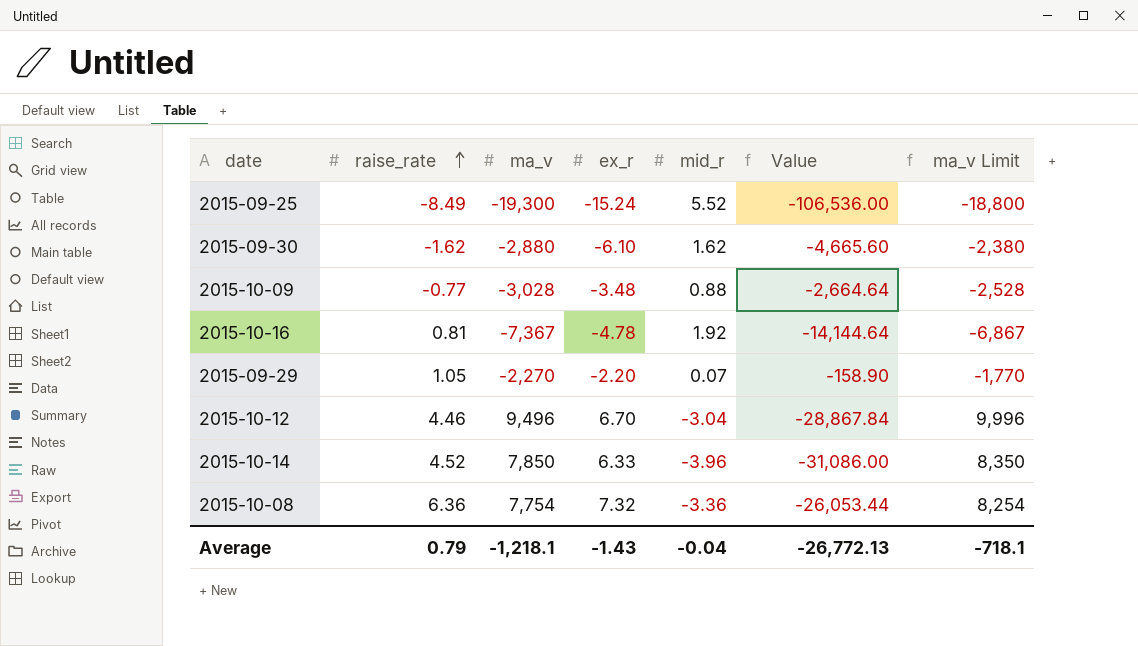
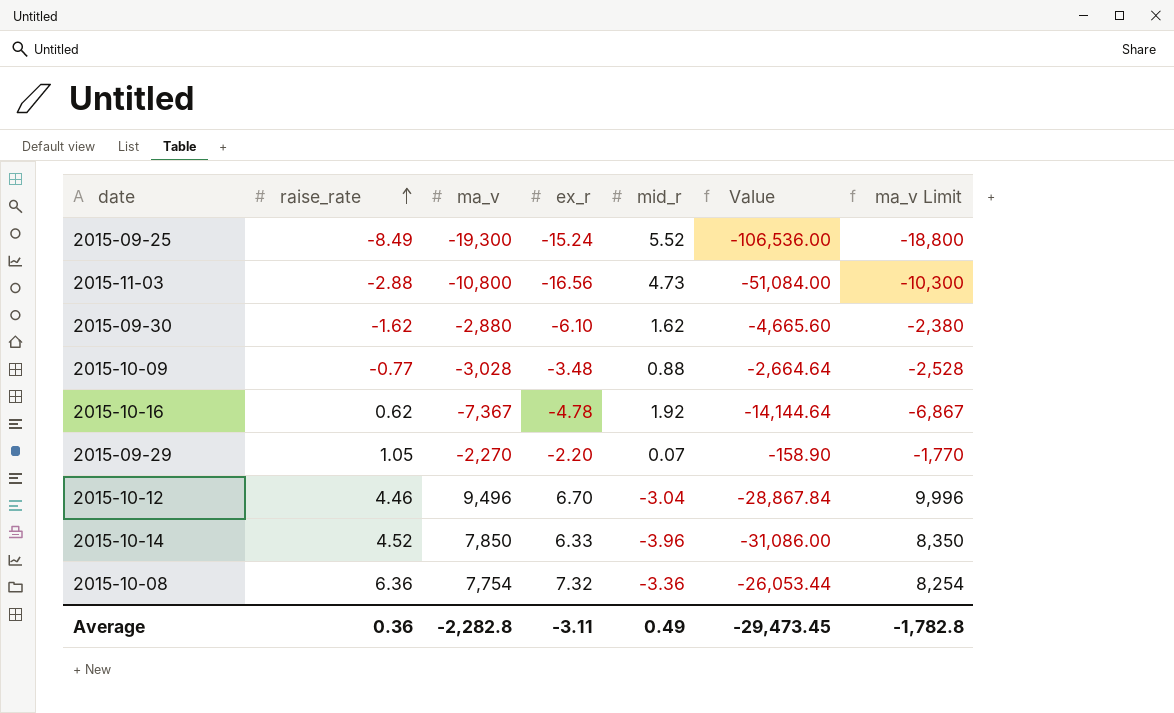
row 2015-11-03: none -> -2.88 | -10,800 | -16.56 | 4.73 | -51,084.00 | -10,300
2015-10-16 | raise_rate: 0.81 -> 0.62
Average | raise_rate: 0.79 -> 0.36
Average | ma_v: -1,218.1 -> -2,282.8
Average | ex_r: -1.43 -> -3.11
Average | mid_r: -0.04 -> 0.49
Average | Value: -26,772.13 -> -29,473.45
Average | ma_v Limit: -718.1 -> -1,782.8

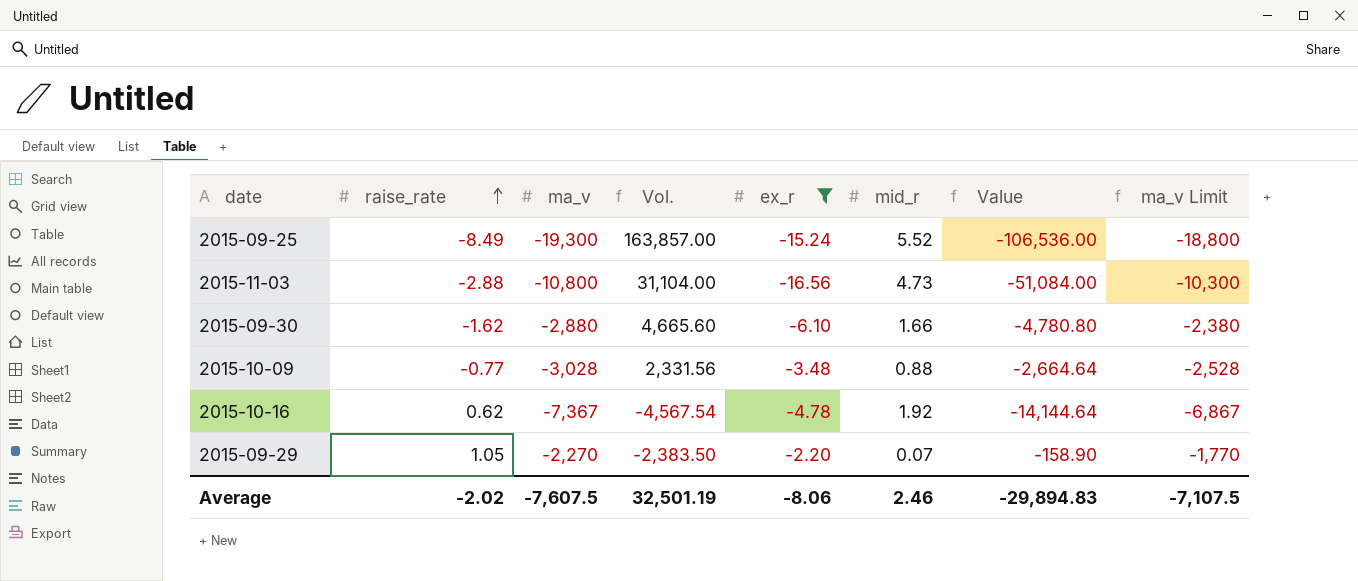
filter: none -> ex_r <= -2.20
column Vol. | formula: none -> [raise_rate] * [ma_v]
2015-09-30 | mid_r: 1.62 -> 1.66
2015-09-30 | Value: -4,665.60 -> -4,780.80
Average | raise_rate: 0.36 -> -2.02
Average | ma_v: -2,282.8 -> -7,607.5
Average | ex_r: -3.11 -> -8.06
Average | mid_r: 0.49 -> 2.46
Average | Value: -29,473.45 -> -29,894.83
Average | ma_v Limit: -1,782.8 -> -7,107.5

